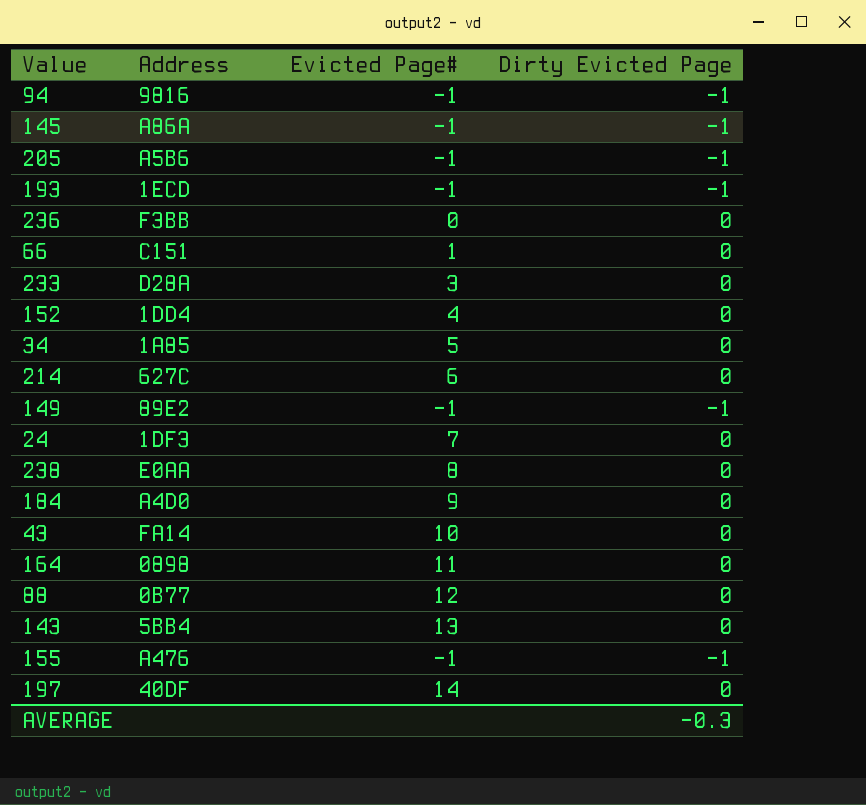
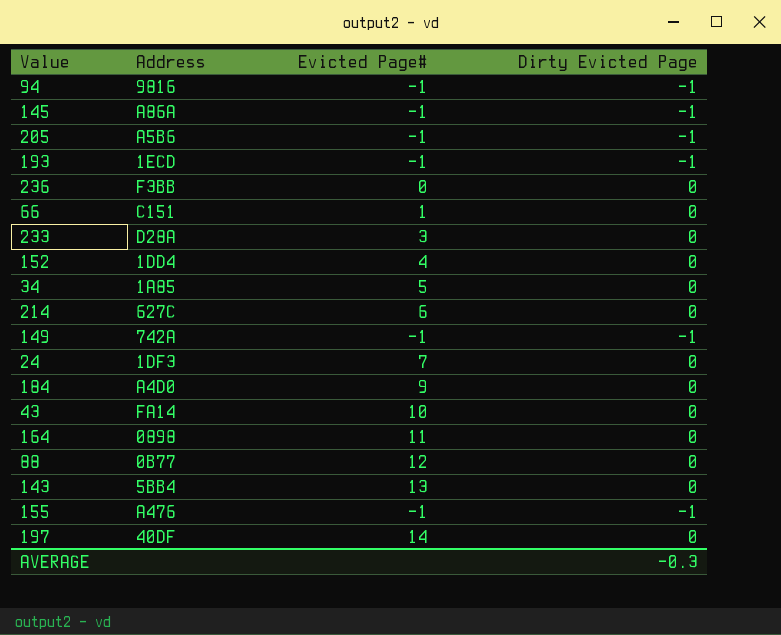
row 238: E0AA | 8 | 0 -> none
149 | Address: 89E2 -> 742A

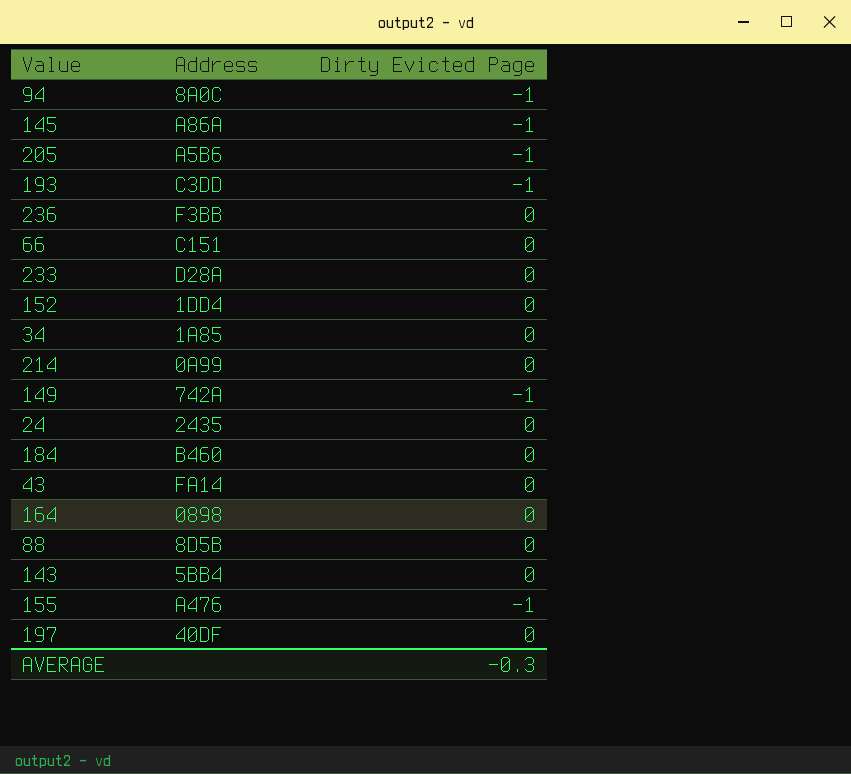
column Evicted Page# | position: 3 -> none
94 | Address: 9816 -> 8A0C
193 | Address: 1ECD -> C3DD
214 | Address: 627C -> 0A99
24 | Address: 1DF3 -> 2435
184 | Address: A4D0 -> B460
88 | Address: 0B77 -> 8D5B

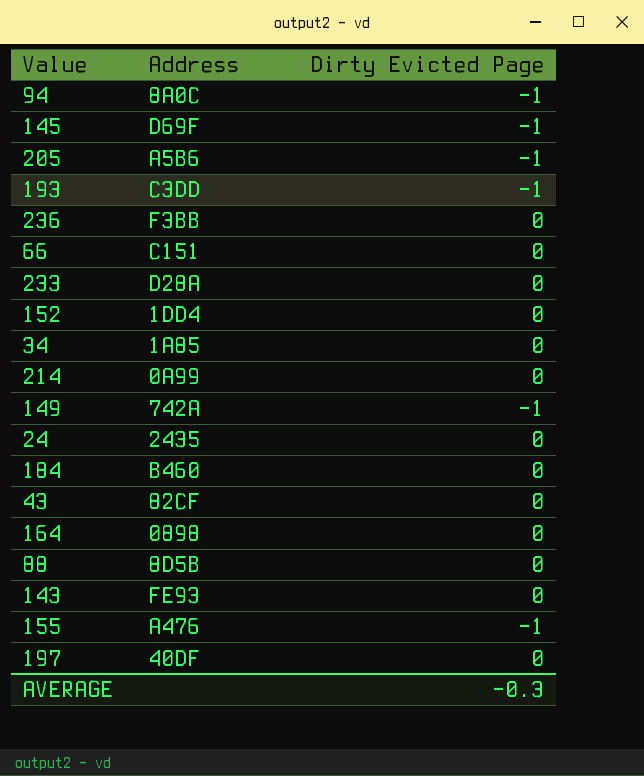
145 | Address: A86A -> D69F
43 | Address: FA14 -> 82CF
143 | Address: 5BB4 -> FE93

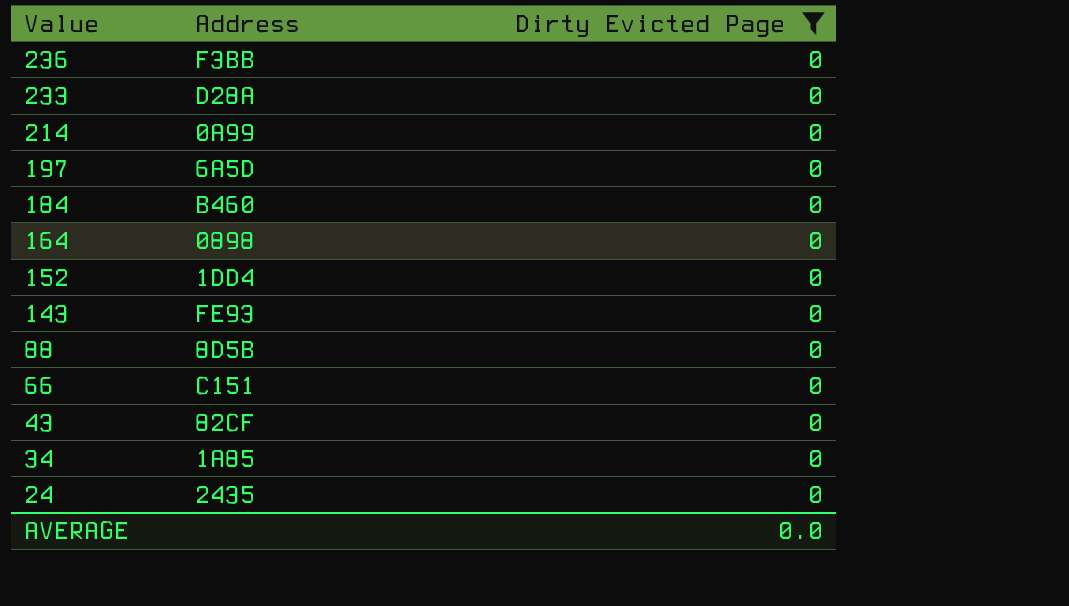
filter: none -> Dirty Evicted Page = 0
row order: none -> Value descending
197 | Address: 40DF -> 6A5D
AVERAGE | Dirty Evicted Page: -0.3 -> 0.0

